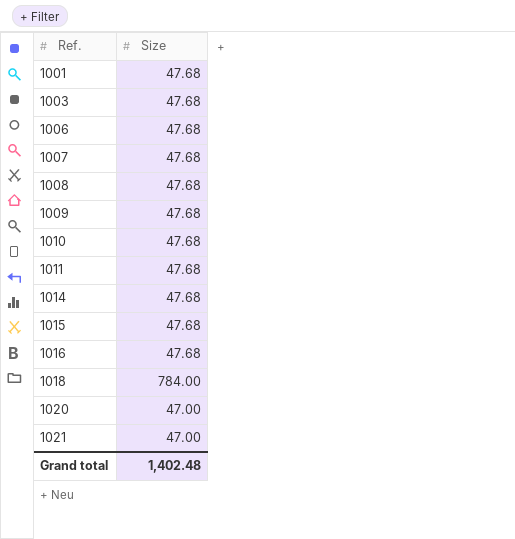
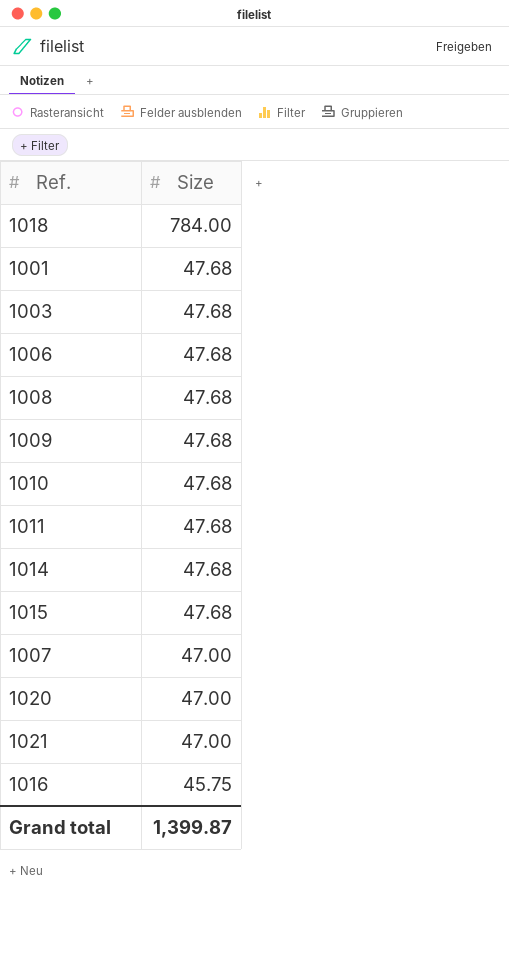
row order: Ref. ascending -> Size descending
1007 | Size: 47.68 -> 47.00
1016 | Size: 47.68 -> 45.75
Grand total | Size: 1,402.48 -> 1,399.87

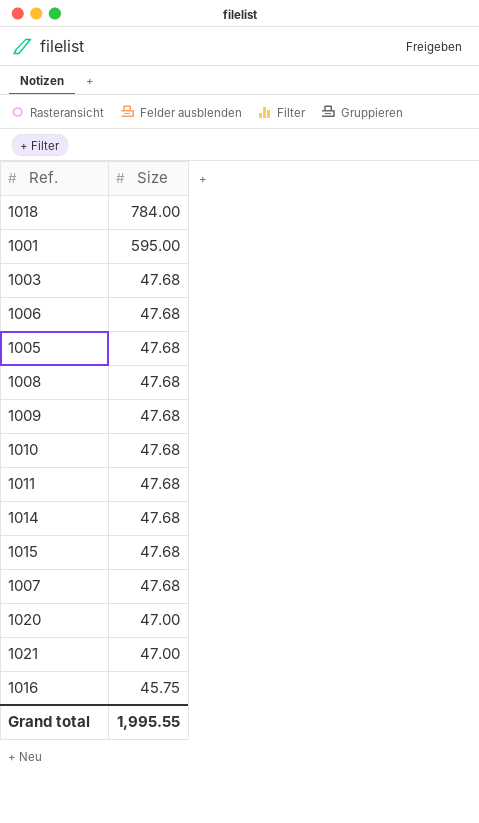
1001 | Size: 47.68 -> 595.00
row 1005: none -> 47.68
1007 | Size: 47.00 -> 47.68
Grand total | Size: 1,399.87 -> 1,995.55

